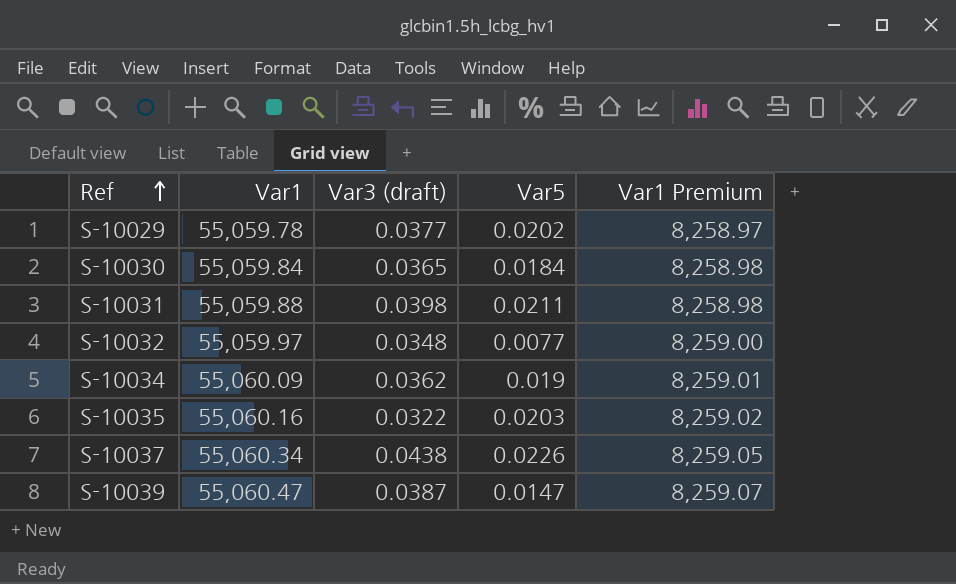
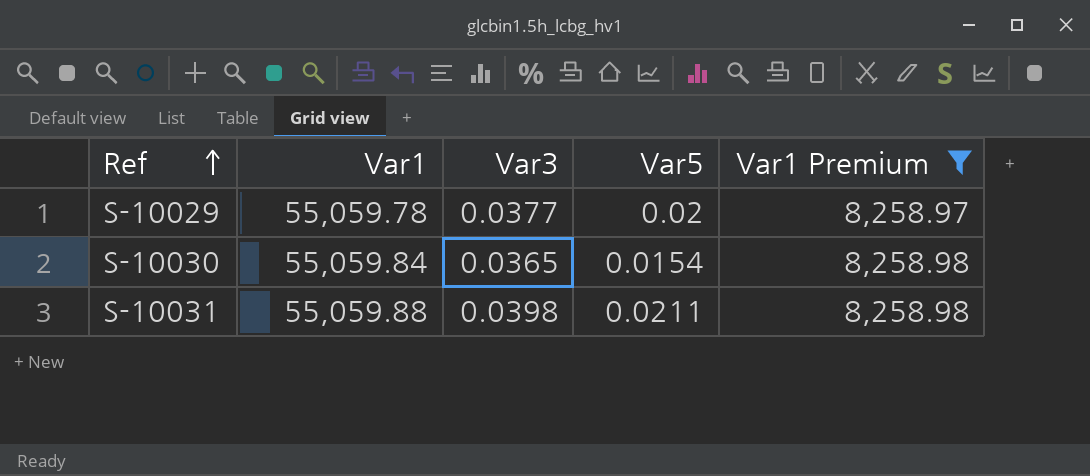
filter: none -> Var1 Premium <= 8,258.98
column name: Var3 (draft) -> Var3
S-10029 | Var5: 0.0202 -> 0.02
S-10030 | Var5: 0.0184 -> 0.0154

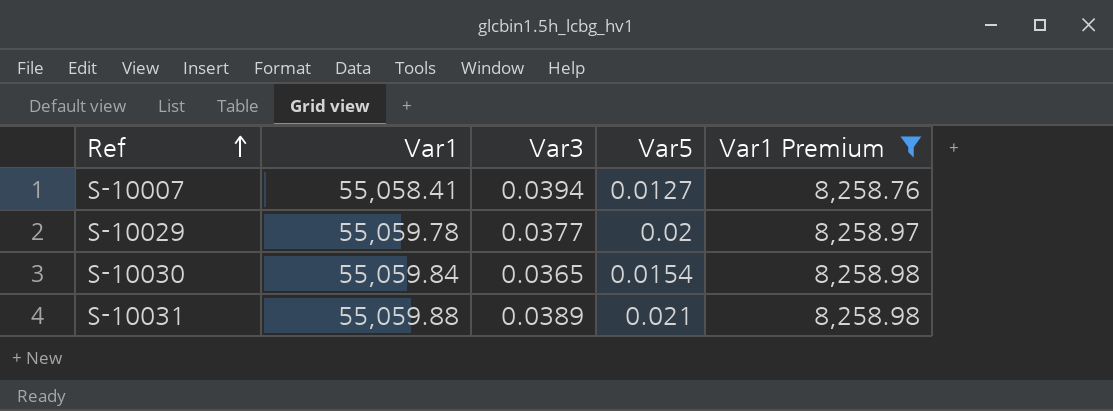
row S-10007: none -> 55,058.41 | 0.0394 | 0.0127 | 8,258.76
S-10031 | Var3: 0.0398 -> 0.0389
S-10031 | Var5: 0.0211 -> 0.021

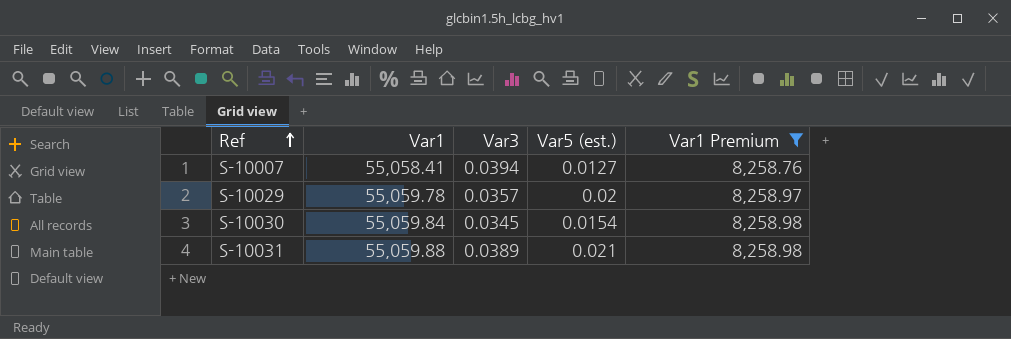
column name: Var5 -> Var5 (est.)
S-10029 | Var3: 0.0377 -> 0.0357
S-10030 | Var3: 0.0365 -> 0.0345

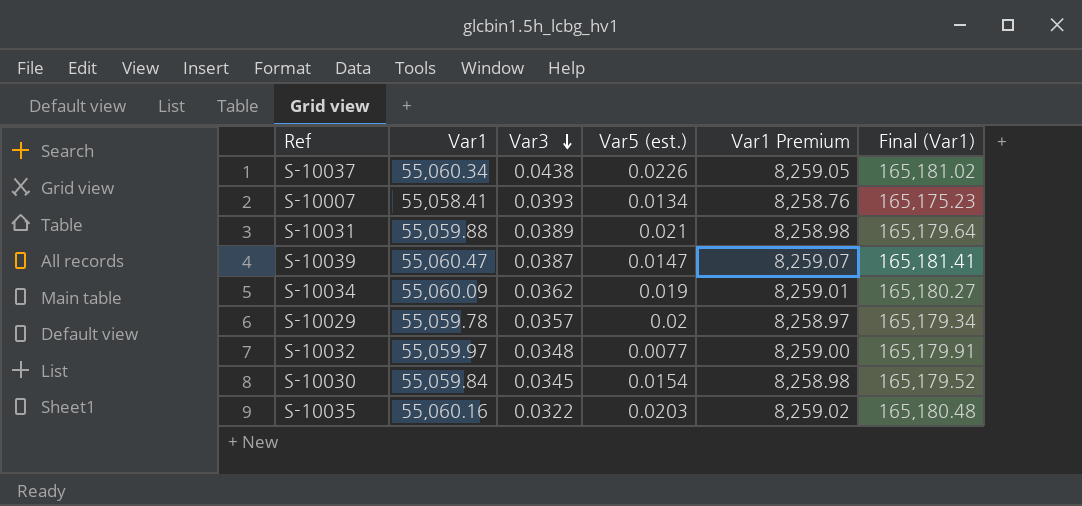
filter: Var1 Premium <= 8,258.98 -> none
row order: Ref ascending -> Var3 descending
column Final (Var1) | formula: none -> [Var1] * 3
S-10007 | Var3: 0.0394 -> 0.0393
S-10007 | Var5 (est.): 0.0127 -> 0.0134

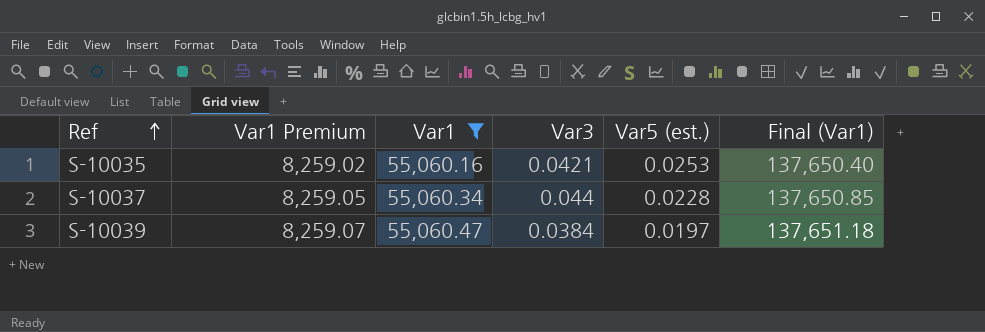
filter: none -> Var1 >= 55,060.16
row order: Var3 descending -> Ref ascending
column Var1 Premium | position: 5 -> 2
column Final (Var1) | formula: [Var1] * 3 -> [Var1] * 2.5
S-10035 | Var3: 0.0322 -> 0.0421
S-10035 | Var5 (est.): 0.0203 -> 0.0253
S-10037 | Var3: 0.0438 -> 0.044
S-10037 | Var5 (est.): 0.0226 -> 0.0228
S-10039 | Var3: 0.0387 -> 0.0384
S-10039 | Var5 (est.): 0.0147 -> 0.0197

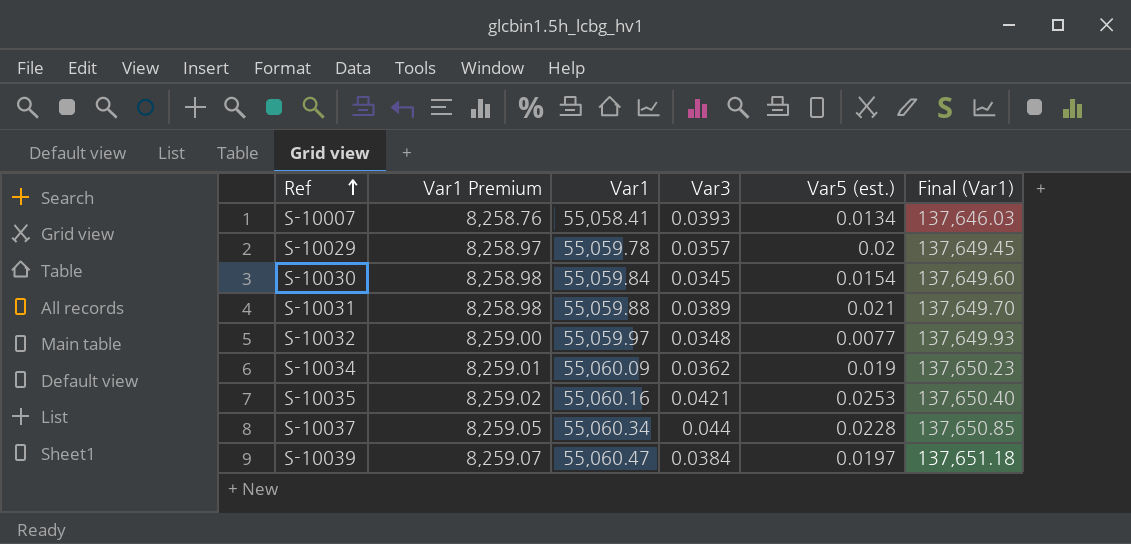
filter: Var1 >= 55,060.16 -> none

